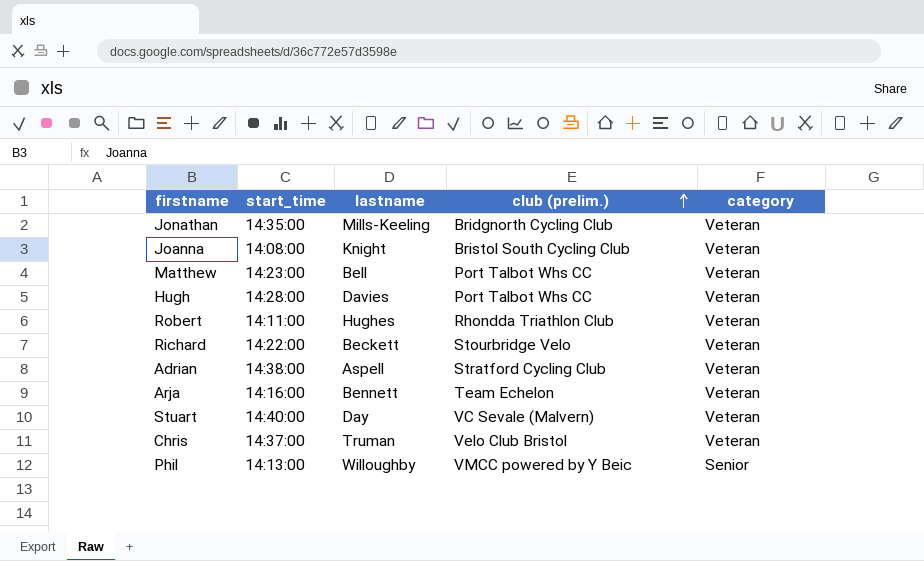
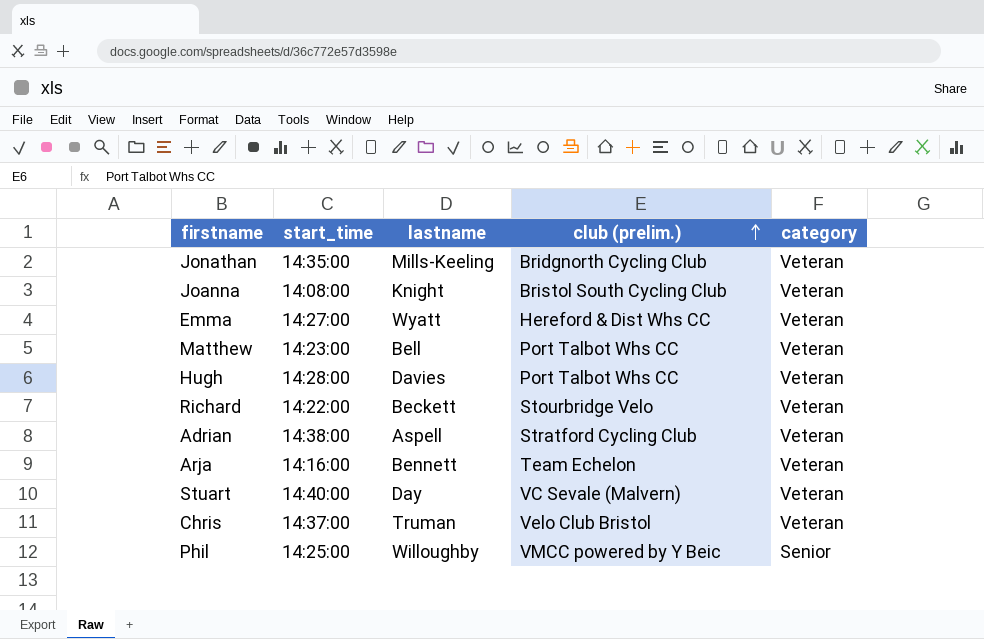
row Robert: 14:11:00 | Hughes | Rhondda Triathlon Club | Veteran -> none
row Emma: none -> 14:27:00 | Wyatt | Hereford & Dist Whs CC | Veteran
Phil | start_time: 14:13:00 -> 14:25:00

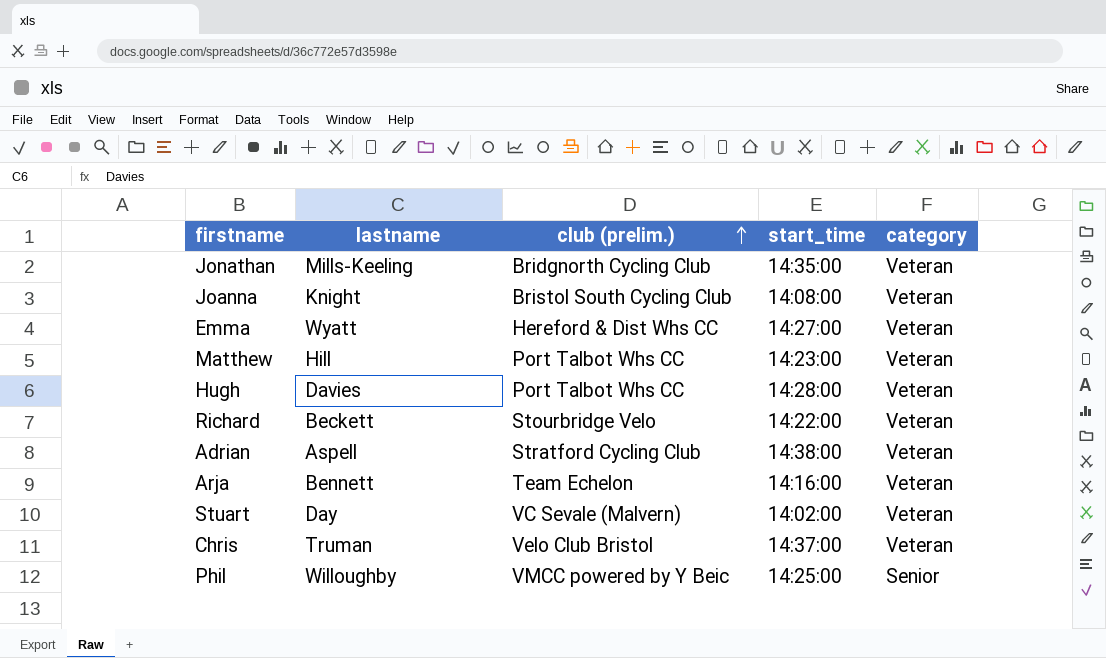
column start_time | position: 2 -> 4
Matthew | lastname: Bell -> Hill
Stuart | start_time: 14:40:00 -> 14:02:00

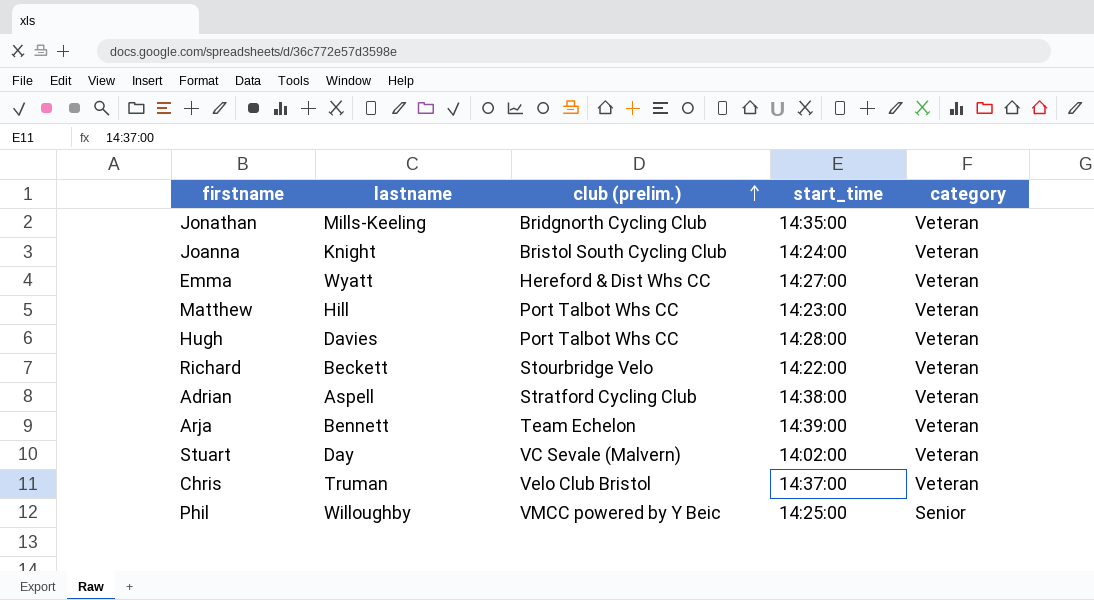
Joanna | start_time: 14:08:00 -> 14:24:00
Arja | start_time: 14:16:00 -> 14:39:00

